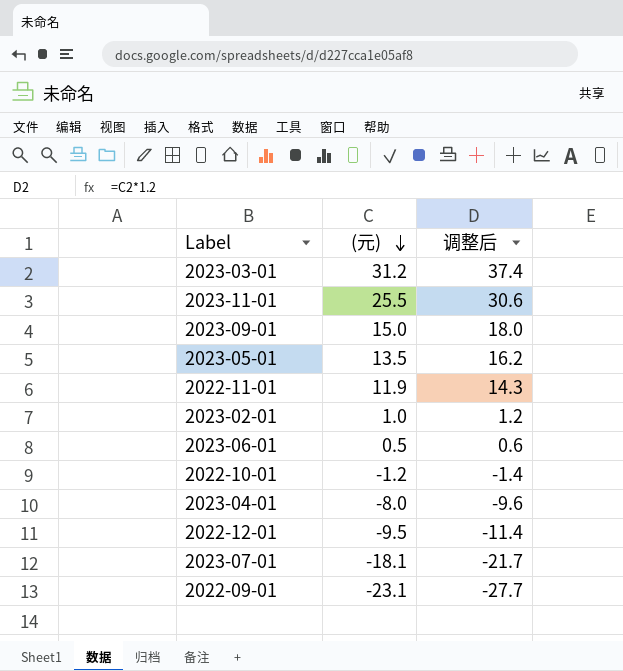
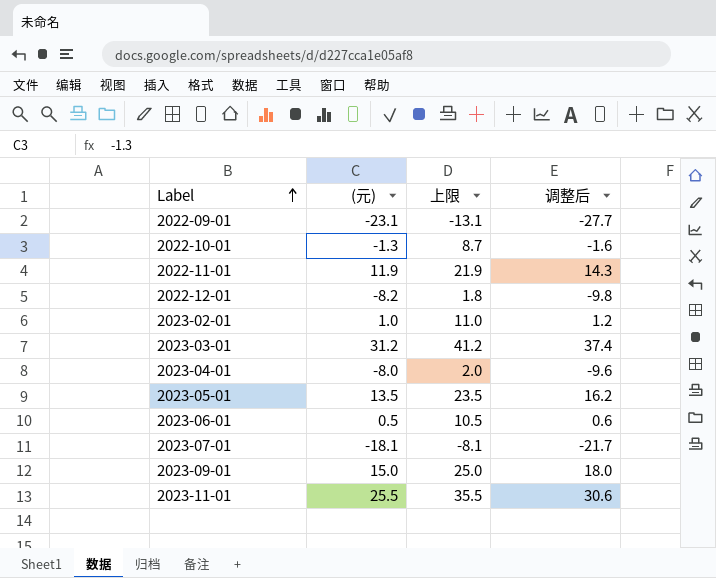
row order: (元) descending -> Label ascending
column 上限 | formula: none -> [(元)] + 10
2022-10-01 | (元): -1.2 -> -1.3
2022-10-01 | 调整后: -1.4 -> -1.6
2022-12-01 | (元): -9.5 -> -8.2
2022-12-01 | 调整后: -11.4 -> -9.8

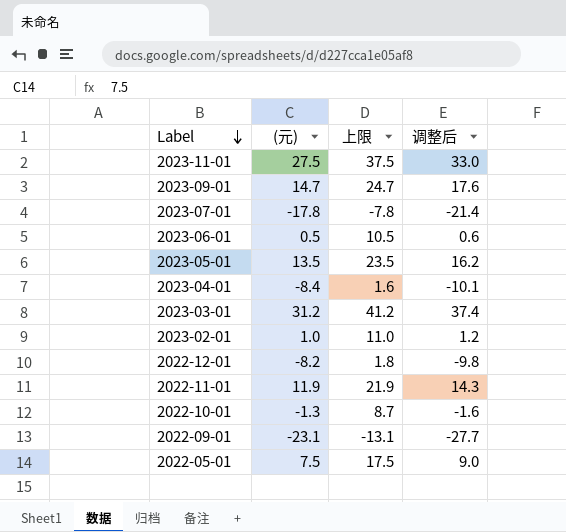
row order: Label ascending -> Label descending
2023-11-01 | (元): 25.5 -> 27.5
2023-11-01 | 上限: 35.5 -> 37.5
2023-11-01 | 调整后: 30.6 -> 33.0
2023-09-01 | (元): 15.0 -> 14.7
2023-09-01 | 上限: 25.0 -> 24.7
2023-09-01 | 调整后: 18.0 -> 17.6
2023-07-01 | (元): -18.1 -> -17.8
2023-07-01 | 上限: -8.1 -> -7.8
2023-07-01 | 调整后: -21.7 -> -21.4
2023-04-01 | (元): -8.0 -> -8.4
2023-04-01 | 上限: 2.0 -> 1.6
2023-04-01 | 调整后: -9.6 -> -10.1
row 2022-05-01: none -> 7.5 | 17.5 | 9.0

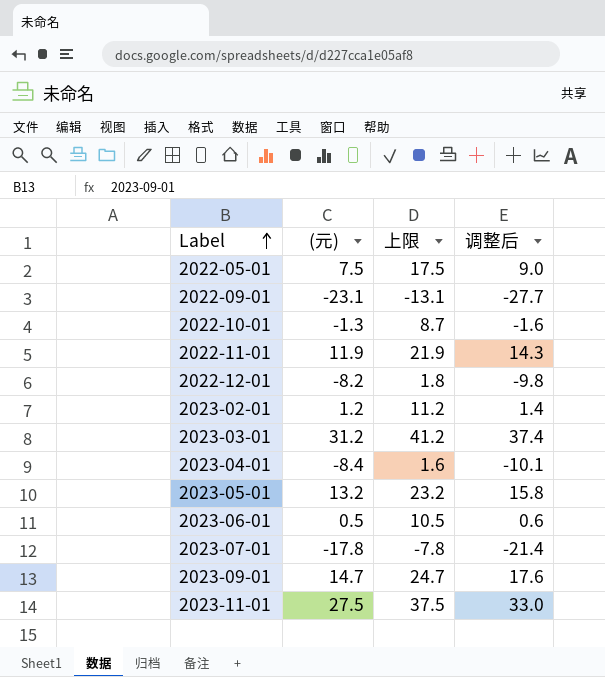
row order: Label descending -> Label ascending
2023-02-01 | (元): 1.0 -> 1.2
2023-02-01 | 上限: 11.0 -> 11.2
2023-02-01 | 调整后: 1.2 -> 1.4
2023-05-01 | (元): 13.5 -> 13.2
2023-05-01 | 上限: 23.5 -> 23.2
2023-05-01 | 调整后: 16.2 -> 15.8

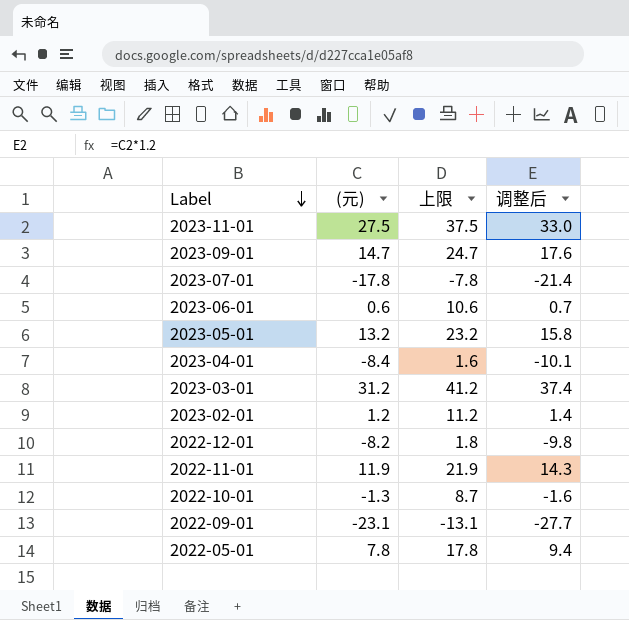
row order: Label ascending -> Label descending
2023-06-01 | (元): 0.5 -> 0.6
2023-06-01 | 上限: 10.5 -> 10.6
2023-06-01 | 调整后: 0.6 -> 0.7
2022-05-01 | (元): 7.5 -> 7.8
2022-05-01 | 上限: 17.5 -> 17.8
2022-05-01 | 调整后: 9.0 -> 9.4

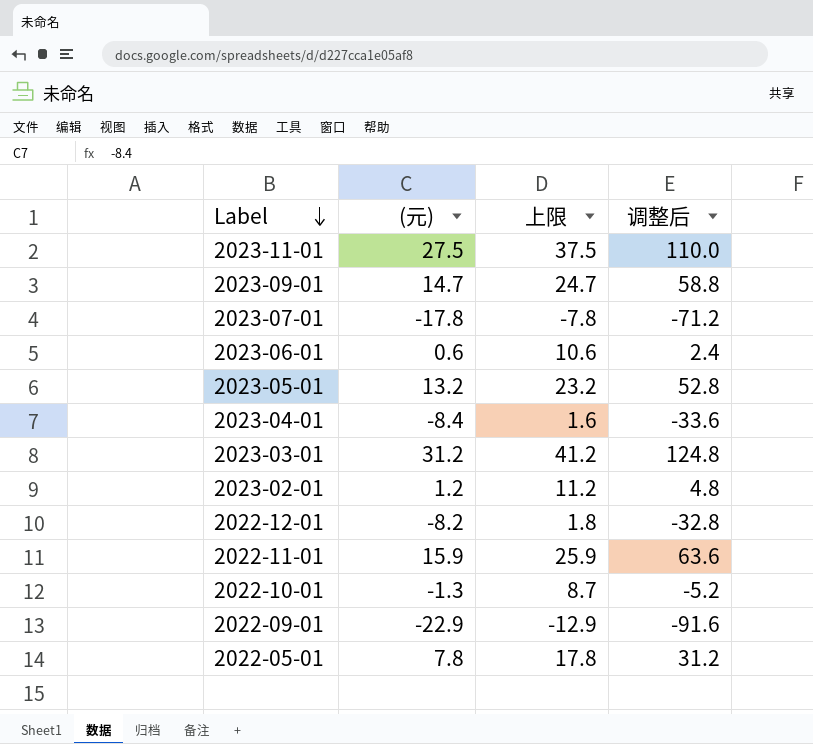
column 调整后 | formula: [(元)] * 1.2 -> [(元)] * 4
2022-11-01 | (元): 11.9 -> 15.9
2022-11-01 | 上限: 21.9 -> 25.9
2022-09-01 | (元): -23.1 -> -22.9
2022-09-01 | 上限: -13.1 -> -12.9

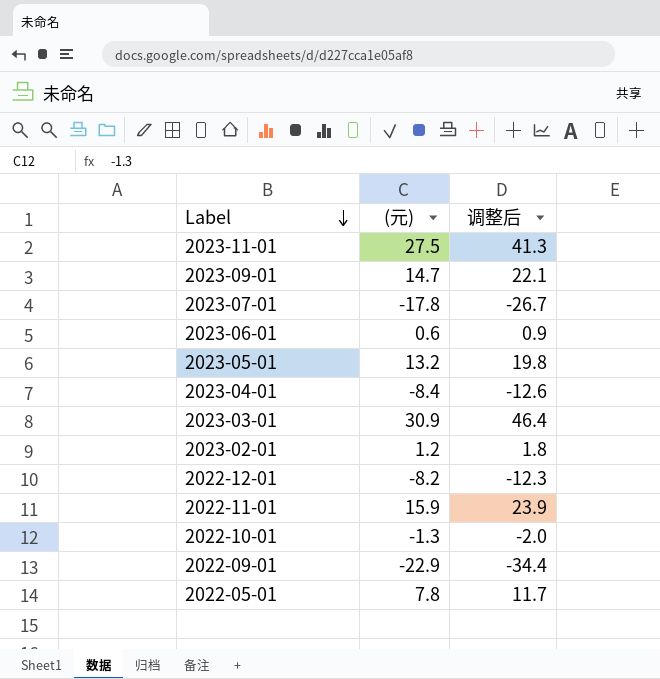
column 上限 | formula: [(元)] + 10 -> none
column 调整后 | formula: [(元)] * 4 -> [(元)] * 1.5
2023-03-01 | (元): 31.2 -> 30.9

